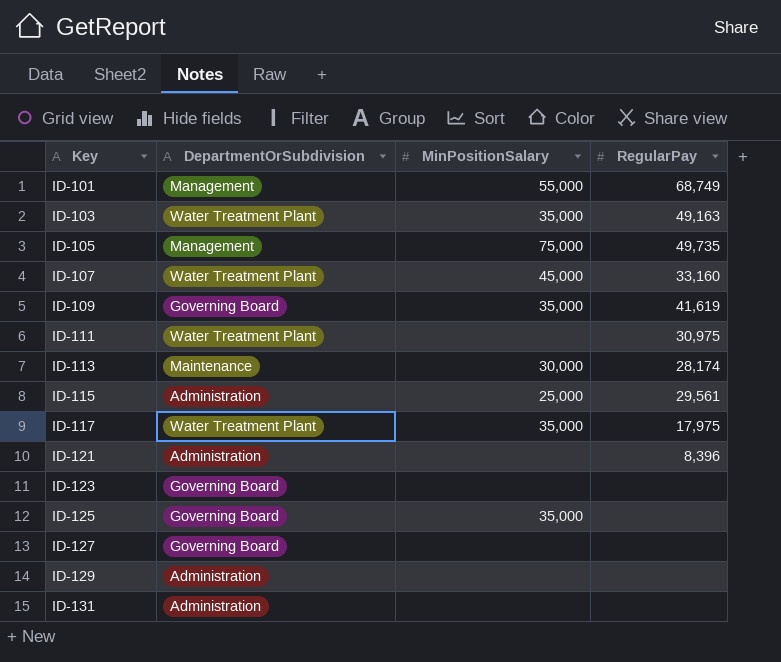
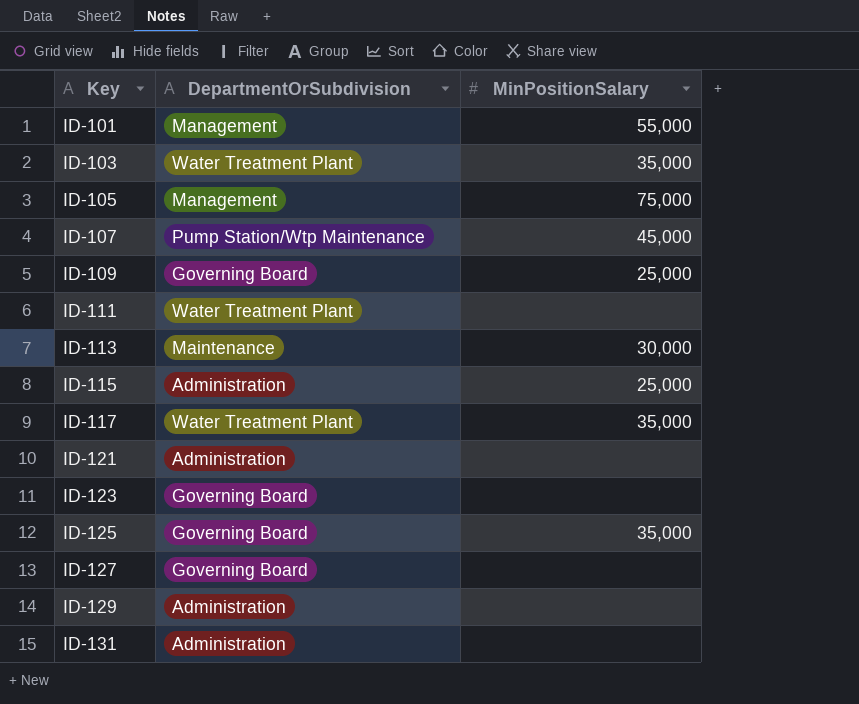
column RegularPay | position: 4 -> none
ID-107 | DepartmentOrSubdivision: Water Treatment Plant -> Pump Station/Wtp Maintenance
ID-109 | MinPositionSalary: 35,000 -> 25,000

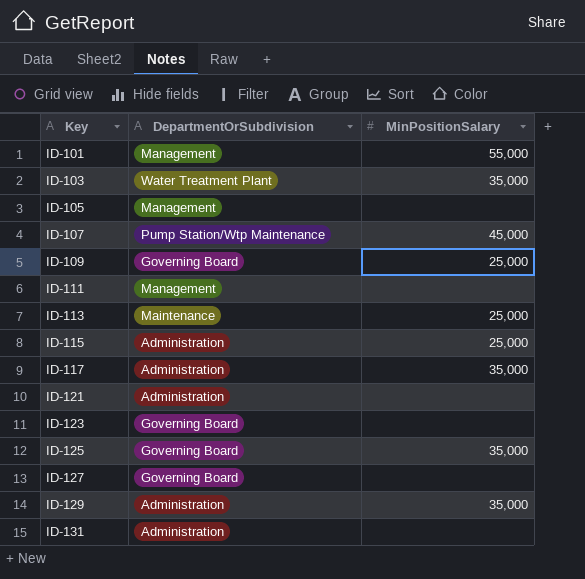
ID-105 | MinPositionSalary: 75,000 -> none
ID-111 | DepartmentOrSubdivision: Water Treatment Plant -> Management
ID-113 | MinPositionSalary: 30,000 -> 25,000
ID-117 | DepartmentOrSubdivision: Water Treatment Plant -> Administration
ID-129 | MinPositionSalary: none -> 35,000

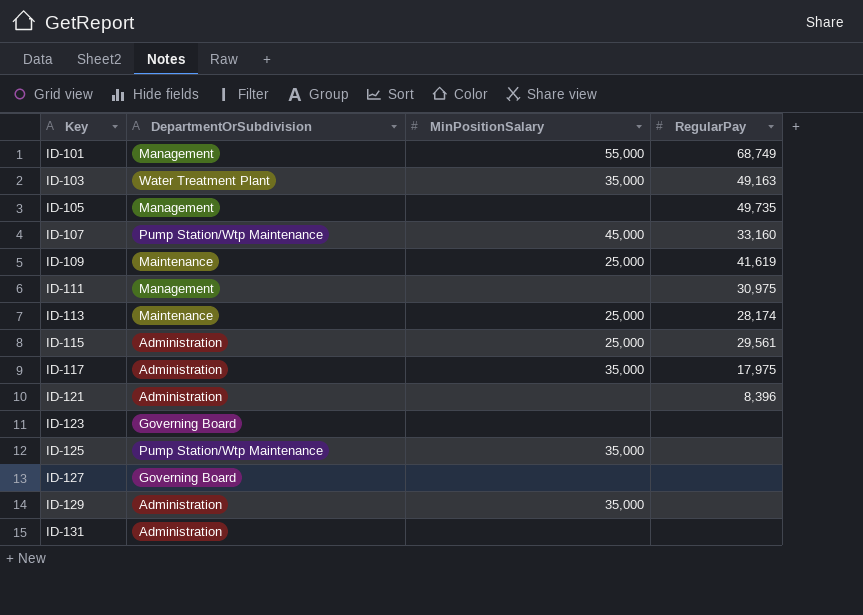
column RegularPay | position: none -> 4
ID-109 | DepartmentOrSubdivision: Governing Board -> Maintenance
ID-125 | DepartmentOrSubdivision: Governing Board -> Pump Station/Wtp Maintenance

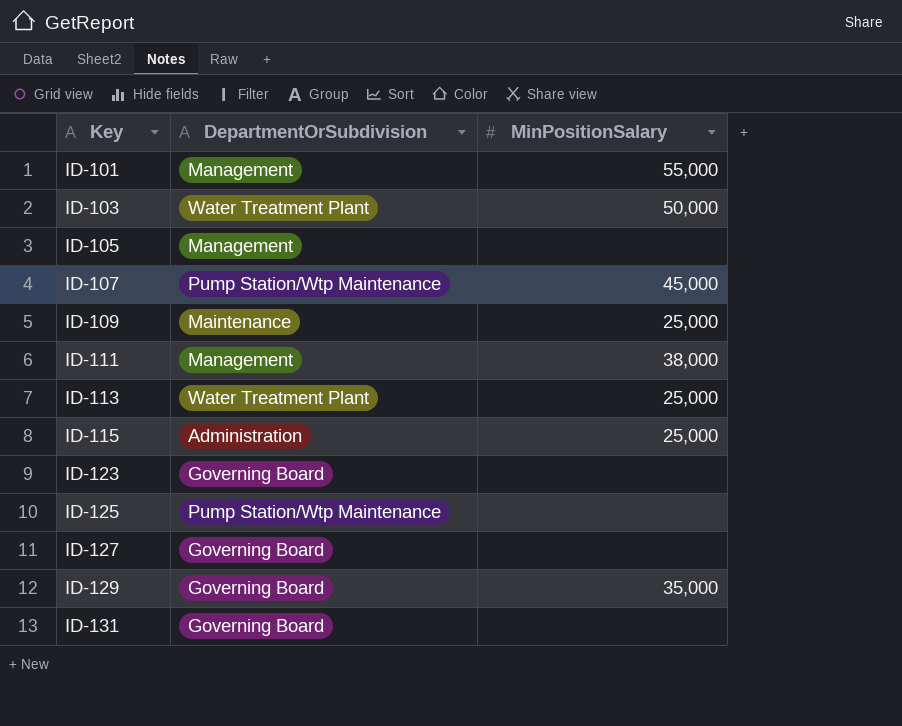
column RegularPay | position: 4 -> none
row ID-117: Administration | 35,000 | 17,975 -> none
row ID-121: Administration | none | 8,396 -> none
ID-103 | MinPositionSalary: 35,000 -> 50,000
ID-111 | MinPositionSalary: none -> 38,000
ID-113 | DepartmentOrSubdivision: Maintenance -> Water Treatment Plant
ID-125 | MinPositionSalary: 35,000 -> none
ID-129 | DepartmentOrSubdivision: Administration -> Governing Board
ID-131 | DepartmentOrSubdivision: Administration -> Governing Board

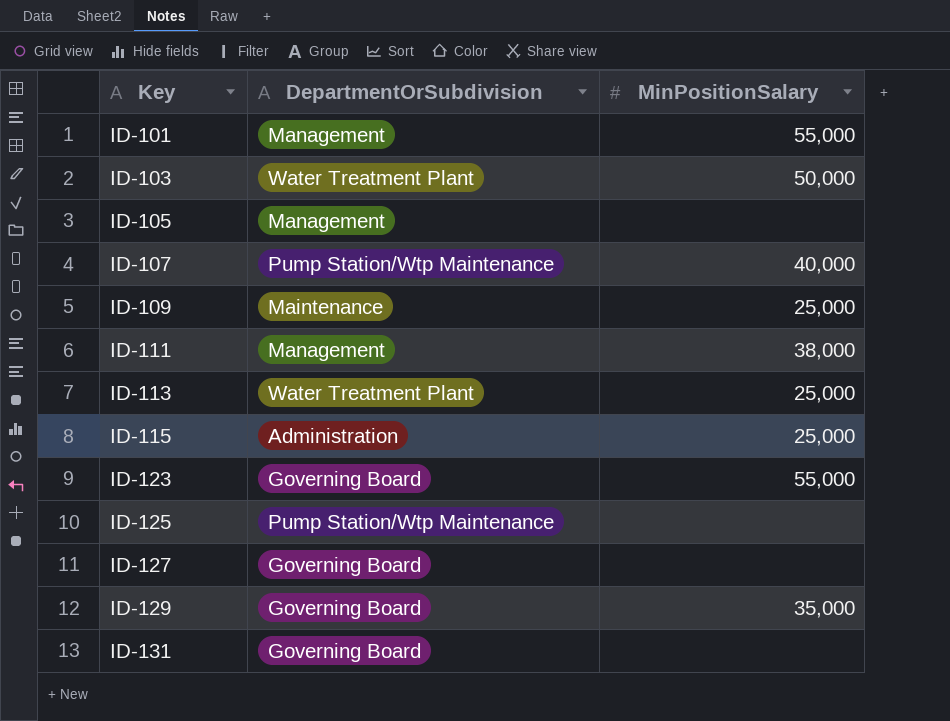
ID-107 | MinPositionSalary: 45,000 -> 40,000
ID-123 | MinPositionSalary: none -> 55,000

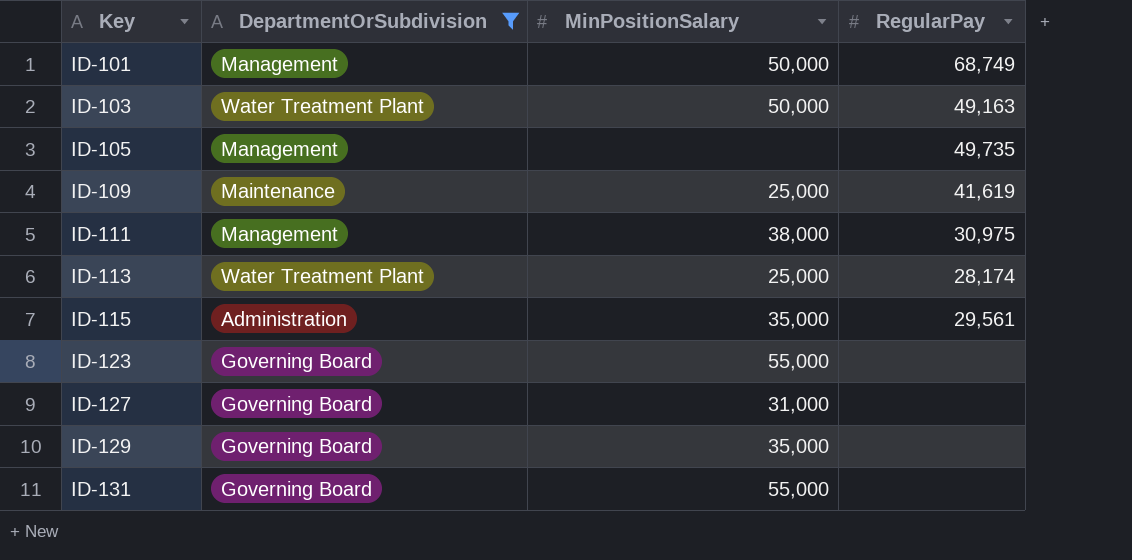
filter: none -> DepartmentOrSubdivision != Pump Station/Wtp Maintenance
column RegularPay | position: none -> 4
ID-101 | MinPositionSalary: 55,000 -> 50,000
ID-115 | MinPositionSalary: 25,000 -> 35,000
ID-127 | MinPositionSalary: none -> 31,000
ID-131 | MinPositionSalary: none -> 55,000

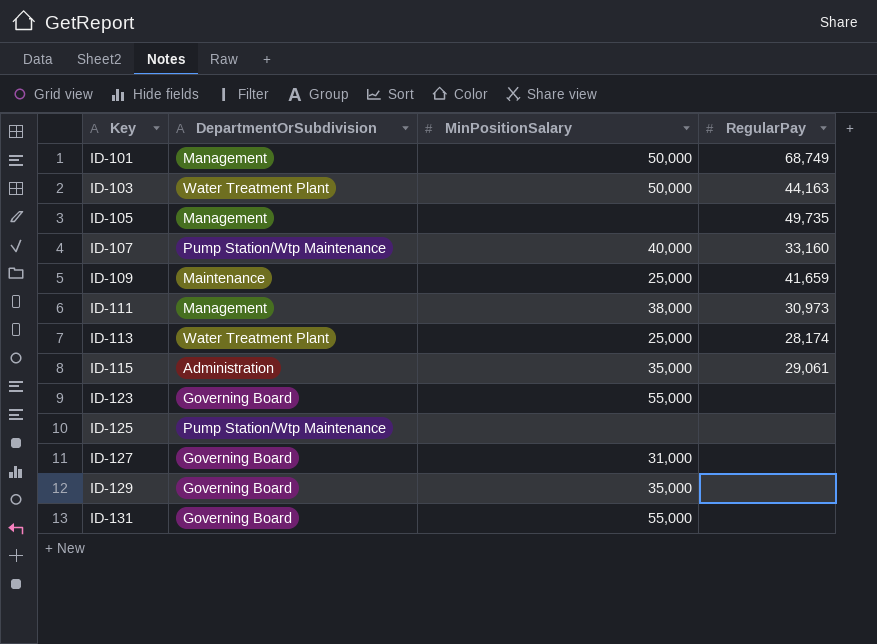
filter: DepartmentOrSubdivision != Pump Station/Wtp Maintenance -> none
ID-103 | RegularPay: 49,163 -> 44,163
ID-109 | RegularPay: 41,619 -> 41,659
ID-111 | RegularPay: 30,975 -> 30,973
ID-115 | RegularPay: 29,561 -> 29,061

